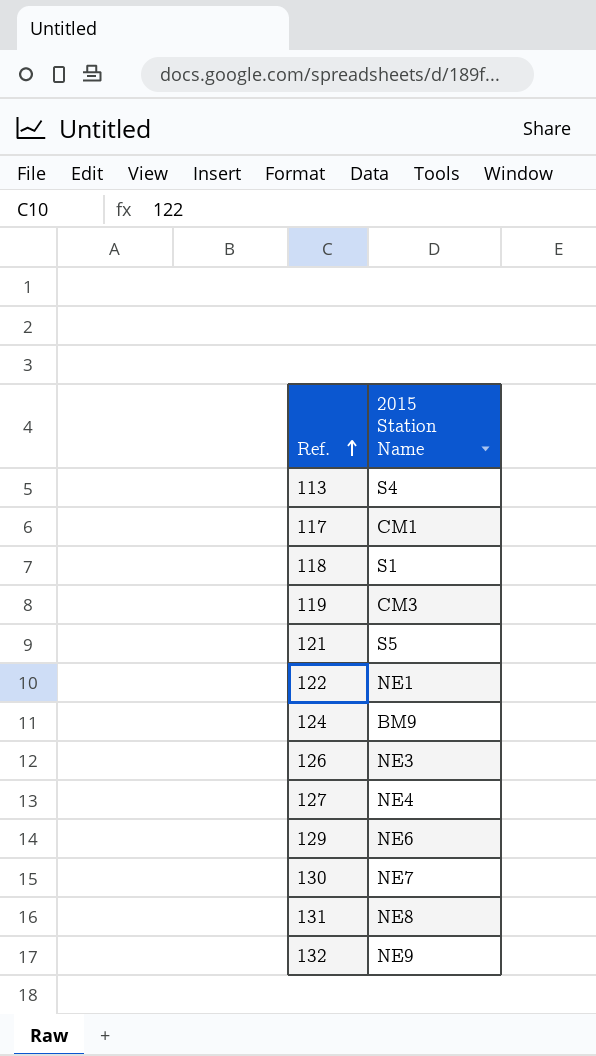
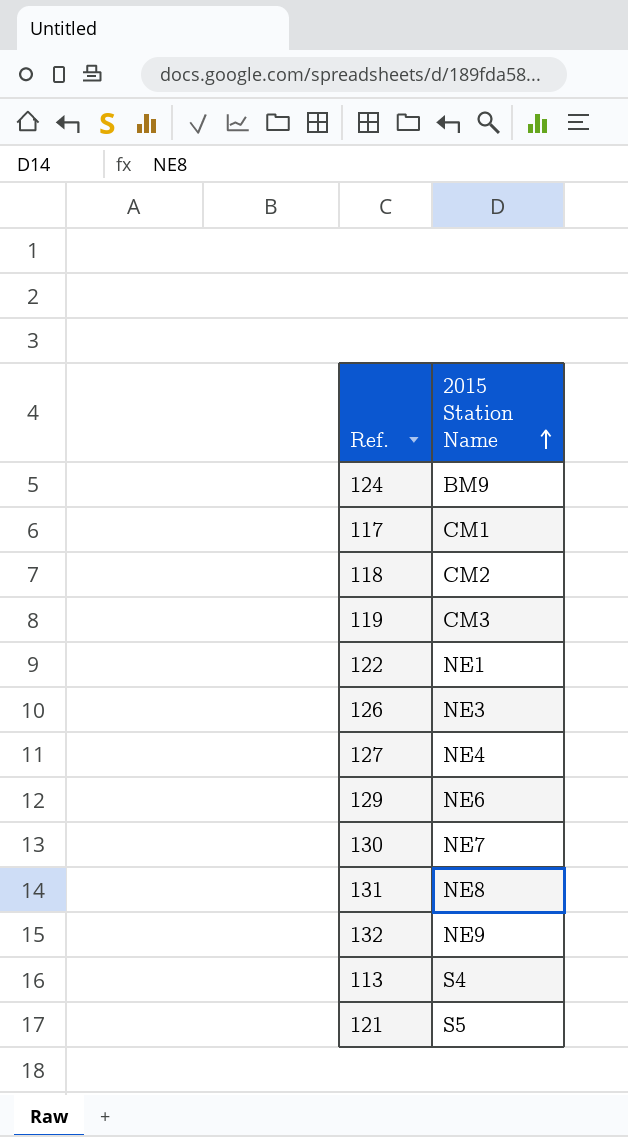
row order: Ref. ascending -> 2015 Station Name ascending
118 | 2015 Station Name: S1 -> CM2

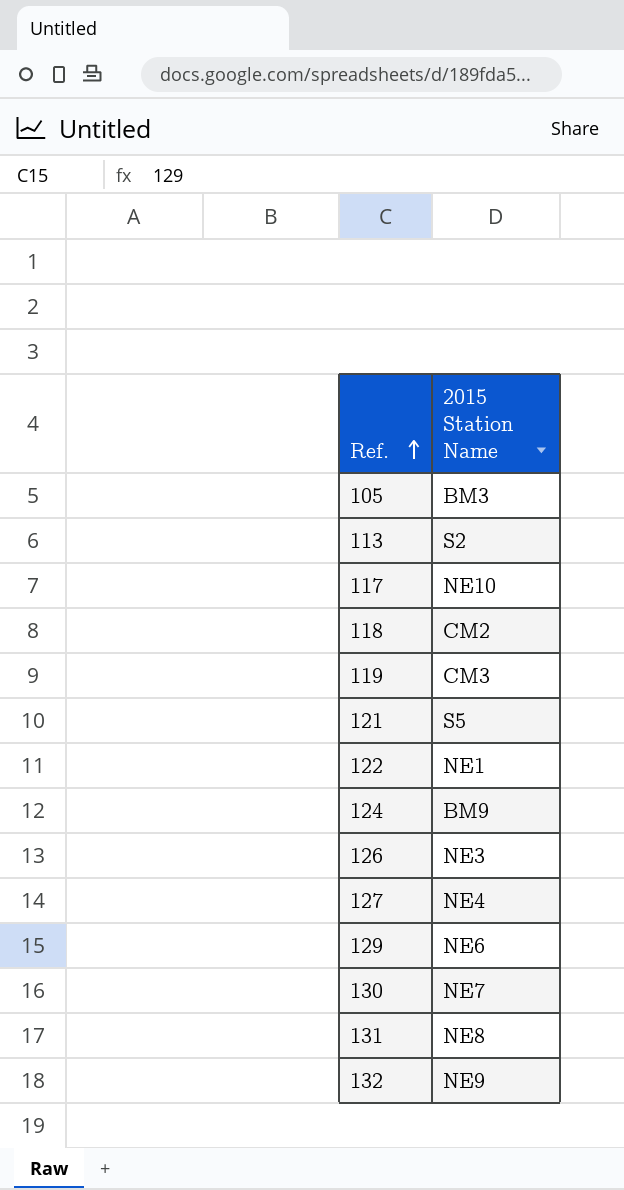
row order: 2015 Station Name ascending -> Ref. ascending
row 105: none -> BM3
113 | 2015 Station Name: S4 -> S2
117 | 2015 Station Name: CM1 -> NE10

